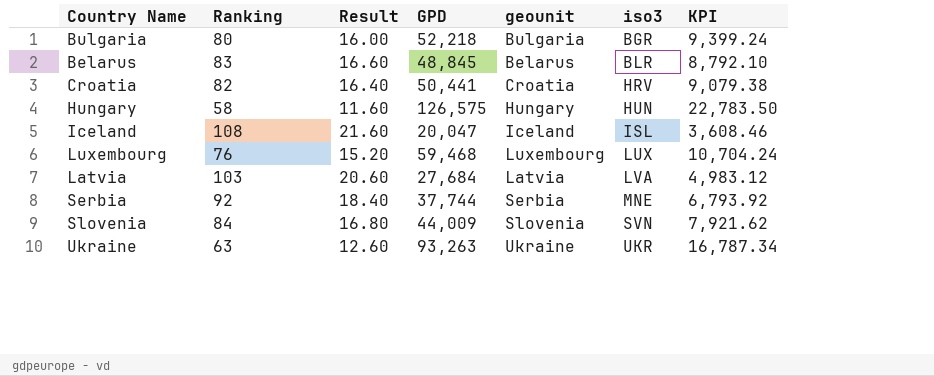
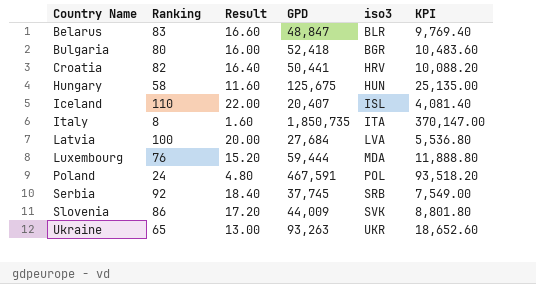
row order: iso3 ascending -> Country Name ascending
column geounit | position: 5 -> none
column KPI | formula: [GPD] * 0.18 -> [GPD] * 0.2
Belarus | GPD: 48,845 -> 48,847
Bulgaria | GPD: 52,218 -> 52,418
Hungary | GPD: 126,575 -> 125,675
Iceland | Ranking: 108 -> 110
Iceland | Result: 21.60 -> 22.00
Iceland | GPD: 20,047 -> 20,407
row Italy: none -> 8 | 1.60 | 1,850,735 | ITA | 370,147.00
Latvia | Ranking: 103 -> 100
Latvia | Result: 20.60 -> 20.00
Luxembourg | GPD: 59,468 -> 59,444
Luxembourg | iso3: LUX -> MDA
row Poland: none -> 24 | 4.80 | 467,591 | POL | 93,518.20
Serbia | GPD: 37,744 -> 37,745
Serbia | iso3: MNE -> SRB
Slovenia | Ranking: 84 -> 86
Slovenia | Result: 16.80 -> 17.20
Slovenia | iso3: SVN -> SVK
Ukraine | Ranking: 63 -> 65
Ukraine | Result: 12.60 -> 13.00

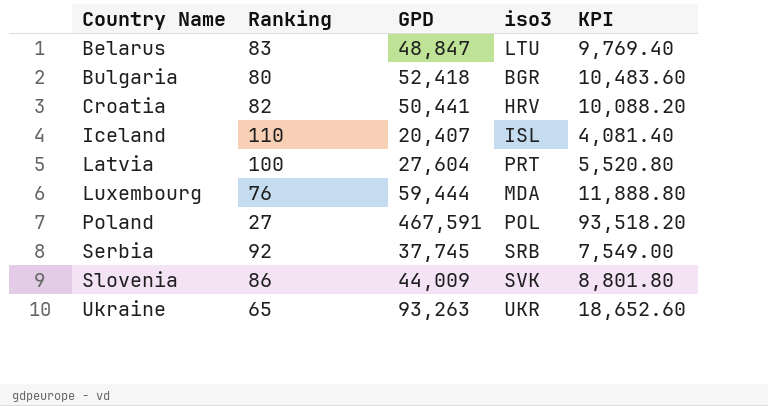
column Result | formula: [Ranking] * 0.2 -> none
row Hungary: 58 | 11.60 | 125,675 | HUN | 25,135.00 -> none
row Italy: 8 | 1.60 | 1,850,735 | ITA | 370,147.00 -> none
Belarus | iso3: BLR -> LTU
Latvia | GPD: 27,684 -> 27,604
Latvia | iso3: LVA -> PRT
Latvia | KPI: 5,536.80 -> 5,520.80
Poland | Ranking: 24 -> 27

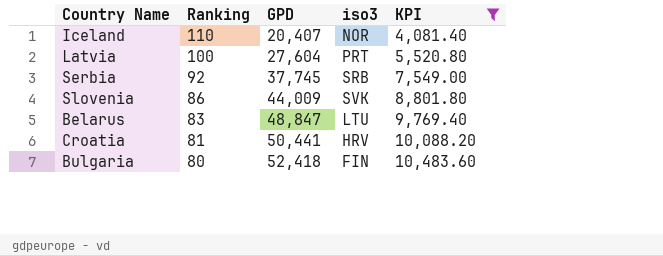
filter: none -> KPI <= 10,483.60
row order: Country Name ascending -> Ranking descending
Iceland | iso3: ISL -> NOR
Croatia | Ranking: 82 -> 81
Bulgaria | iso3: BGR -> FIN

